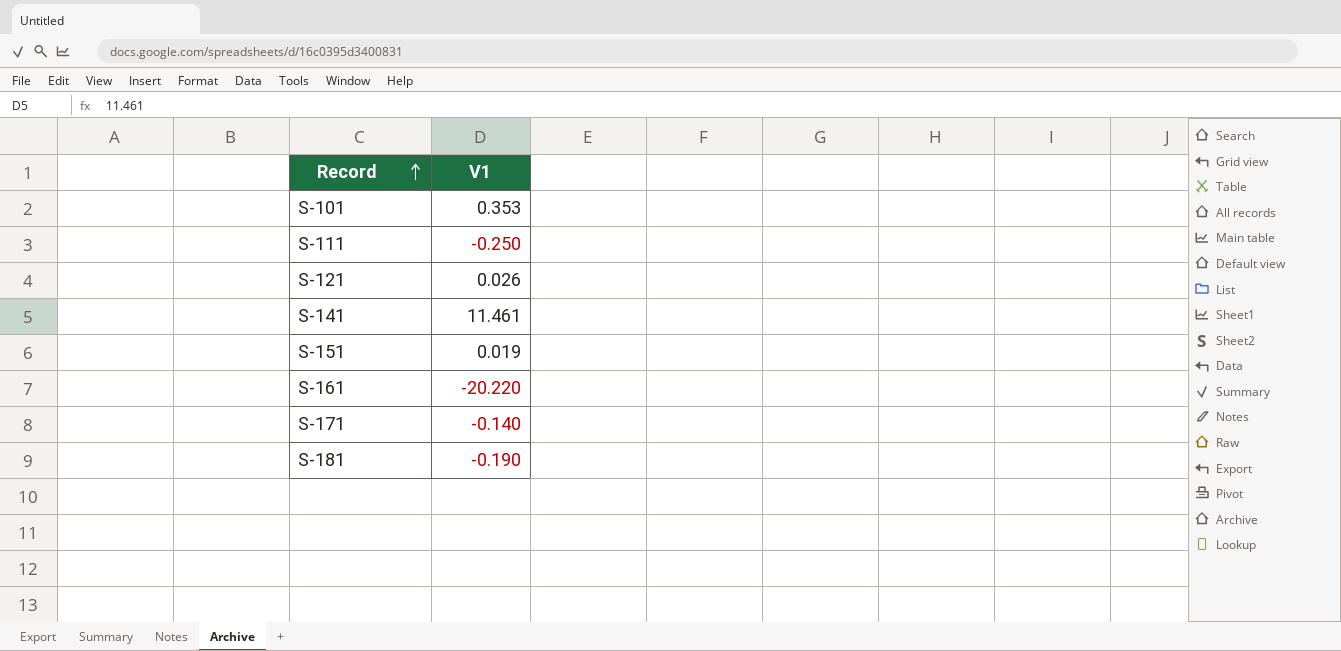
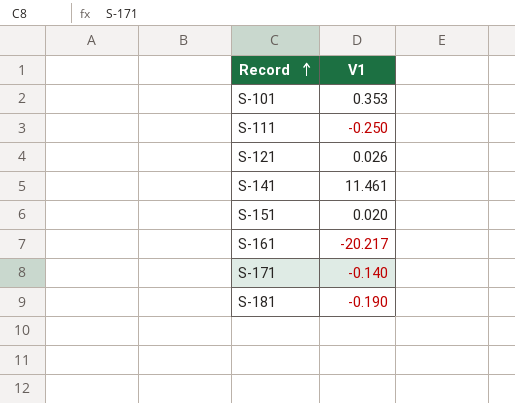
S-151 | V1: 0.019 -> 0.020
S-161 | V1: -20.220 -> -20.217

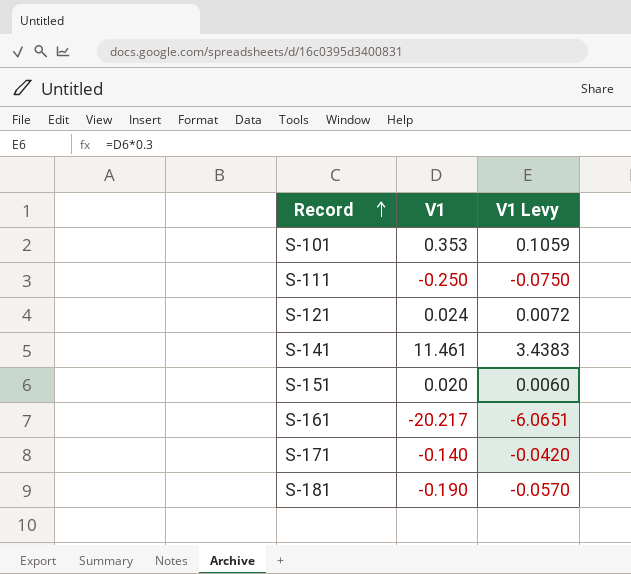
column V1 Levy | formula: none -> [V1] * 0.3
S-121 | V1: 0.026 -> 0.024

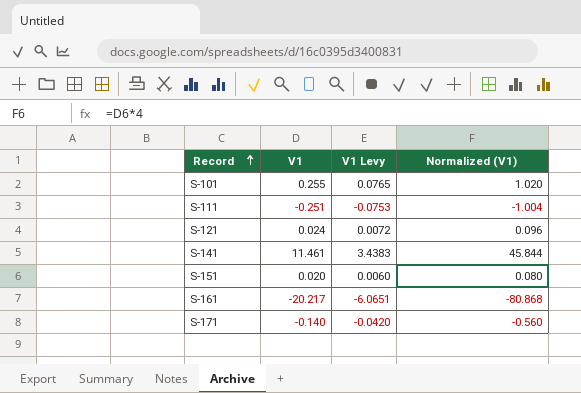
column Normalized (V1) | formula: none -> [V1] * 4
row S-181: -0.190 | -0.0570 -> none
S-101 | V1: 0.353 -> 0.255
S-101 | V1 Levy: 0.1059 -> 0.0765
S-111 | V1: -0.250 -> -0.251
S-111 | V1 Levy: -0.0750 -> -0.0753

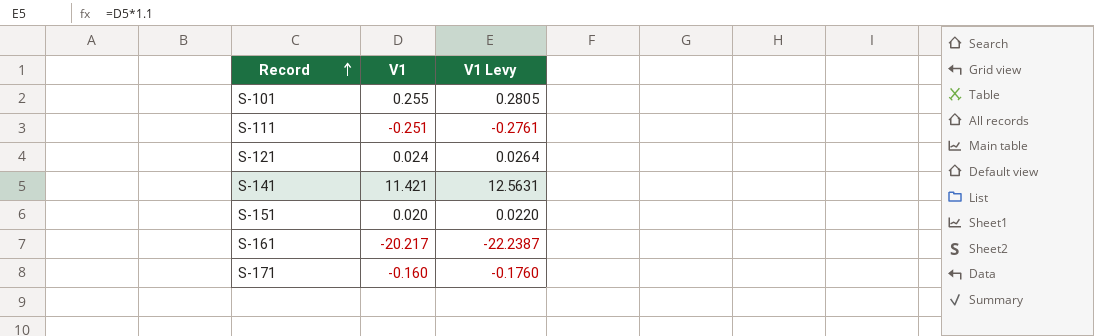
column Normalized (V1) | formula: [V1] * 4 -> none
column V1 Levy | formula: [V1] * 0.3 -> [V1] * 1.1
S-141 | V1: 11.461 -> 11.421
S-171 | V1: -0.140 -> -0.160

